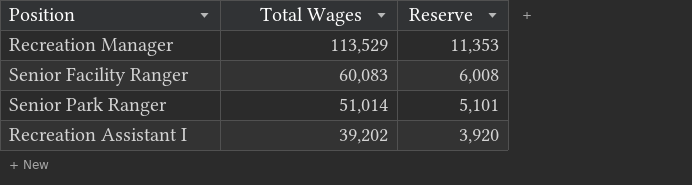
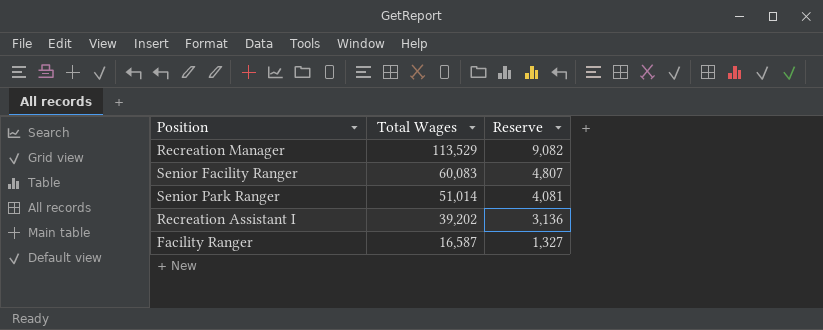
column Reserve | formula: [Total Wages] * 0.1 -> [Total Wages] * 0.08
row Facility Ranger: none -> 16,587 | 1,327

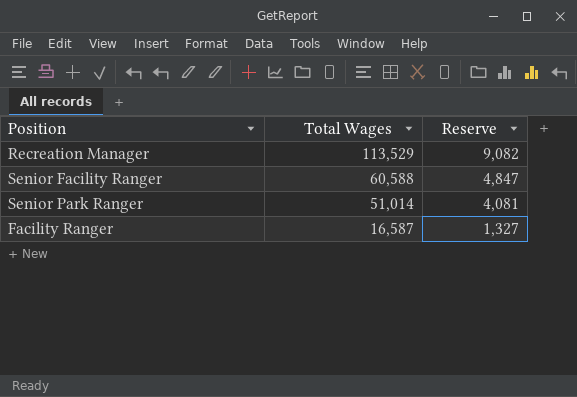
row Recreation Assistant I: 39,202 | 3,136 -> none
Senior Facility Ranger | Total Wages: 60,083 -> 60,588
Senior Facility Ranger | Reserve: 4,807 -> 4,847

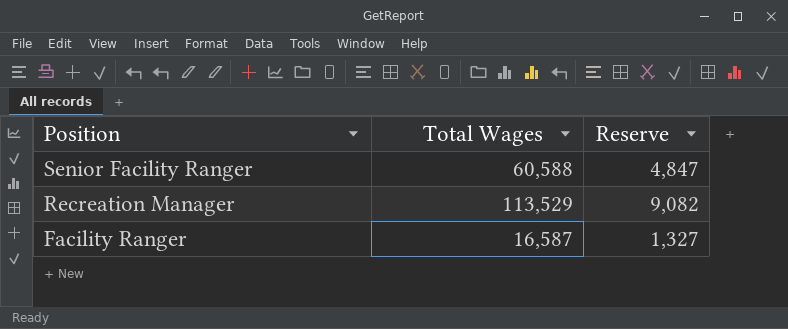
row order: Total Wages descending -> Position descending
row Senior Park Ranger: 51,014 | 4,081 -> none

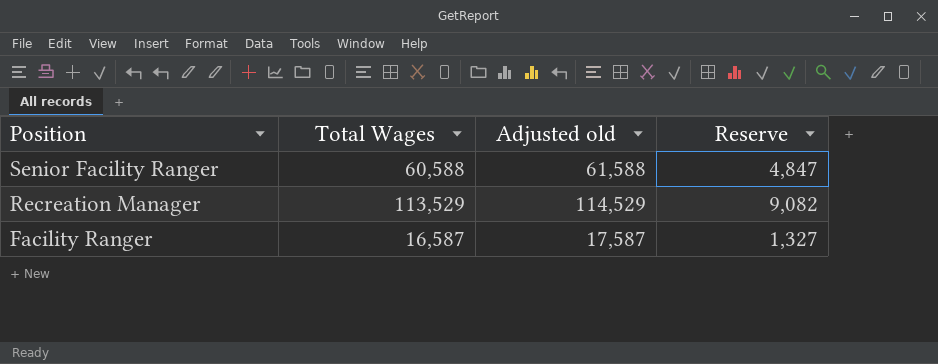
column Adjusted old | formula: none -> [Total Wages] + 1000

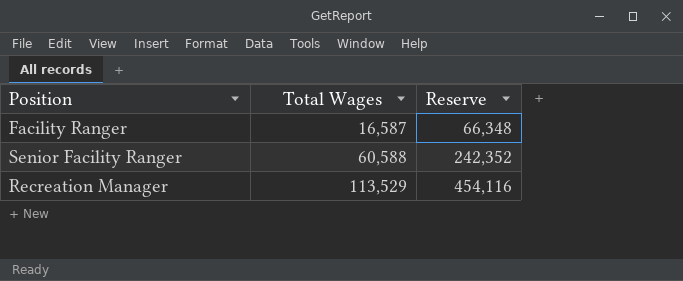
row order: Position descending -> Total Wages ascending
column Adjusted old | formula: [Total Wages] + 1000 -> none
column Reserve | formula: [Total Wages] * 0.08 -> [Total Wages] * 4

